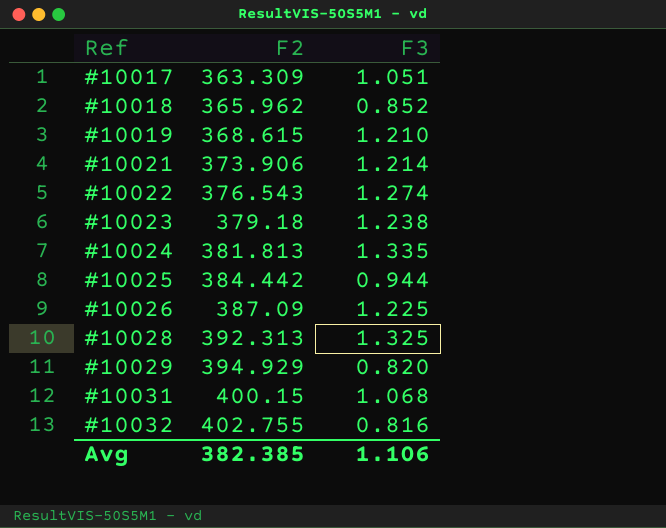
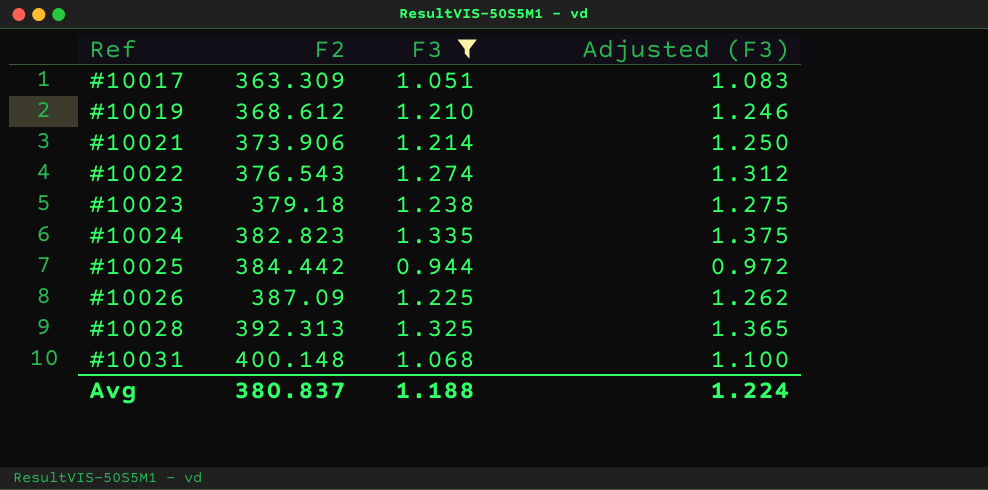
filter: none -> F3 >= 0.944
column Adjusted (F3) | formula: none -> [F3] * 1.03
#10019 | F2: 368.615 -> 368.612
#10024 | F2: 381.813 -> 382.823
#10031 | F2: 400.15 -> 400.148
Avg | F2: 382.385 -> 380.837
Avg | F3: 1.106 -> 1.188

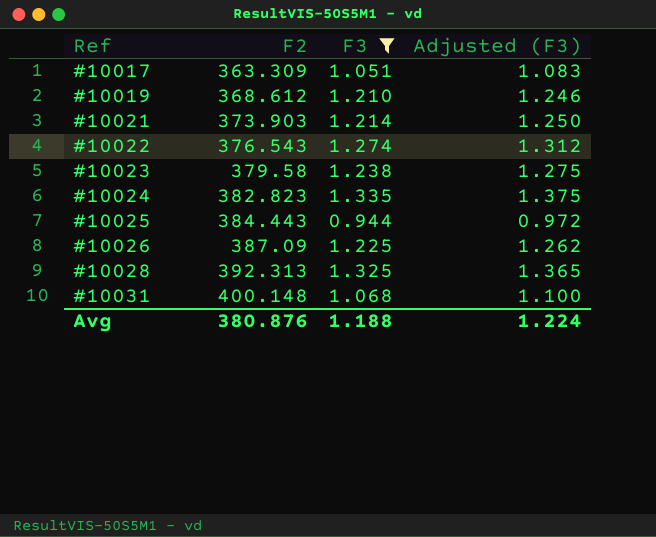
#10021 | F2: 373.906 -> 373.903
#10023 | F2: 379.18 -> 379.58
#10025 | F2: 384.442 -> 384.443
Avg | F2: 380.837 -> 380.876

